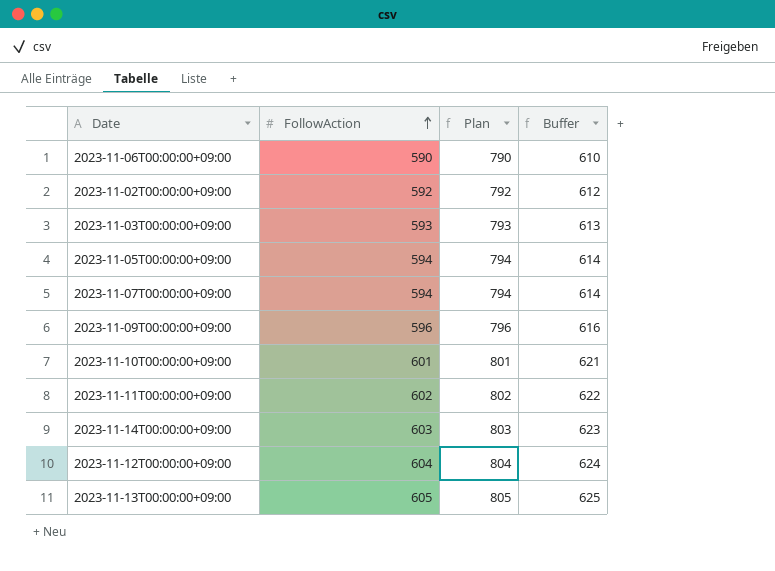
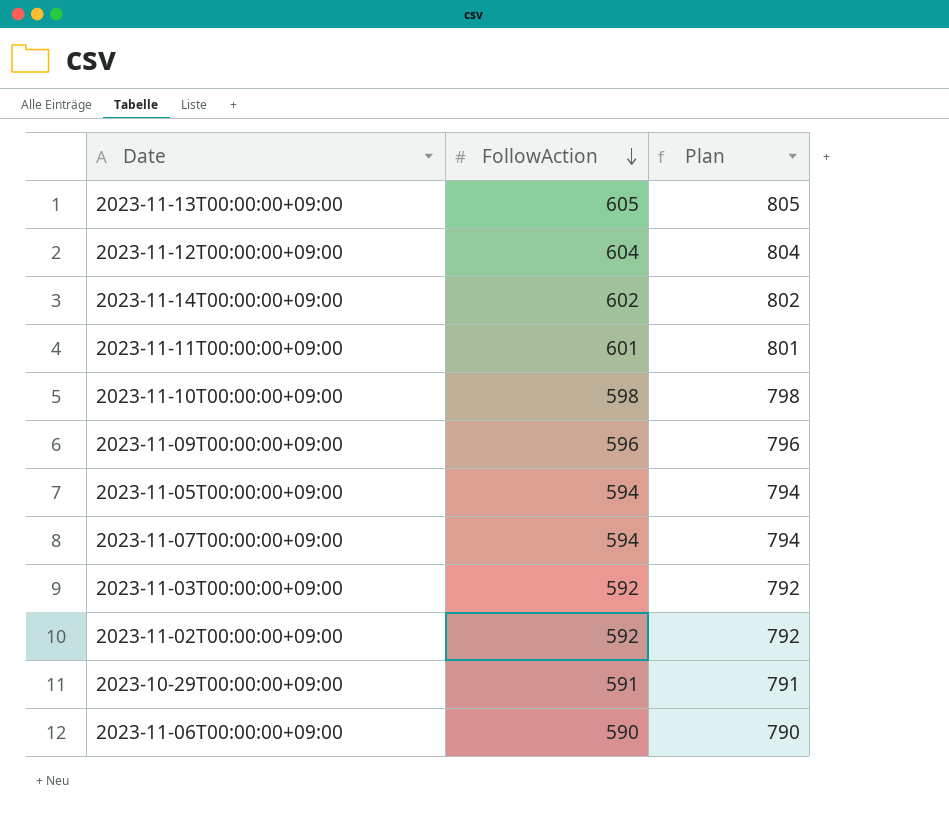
row order: FollowAction ascending -> FollowAction descending
column Buffer | formula: [FollowAction] + 20 -> none
2023-11-14T00:00:00+09:00 | FollowAction: 603 -> 602
2023-11-14T00:00:00+09:00 | Plan: 803 -> 802
2023-11-11T00:00:00+09:00 | FollowAction: 602 -> 601
2023-11-11T00:00:00+09:00 | Plan: 802 -> 801
2023-11-10T00:00:00+09:00 | FollowAction: 601 -> 598
2023-11-10T00:00:00+09:00 | Plan: 801 -> 798
2023-11-03T00:00:00+09:00 | FollowAction: 593 -> 592
2023-11-03T00:00:00+09:00 | Plan: 793 -> 792
row 2023-10-29T00:00:00+09:00: none -> 591 | 791

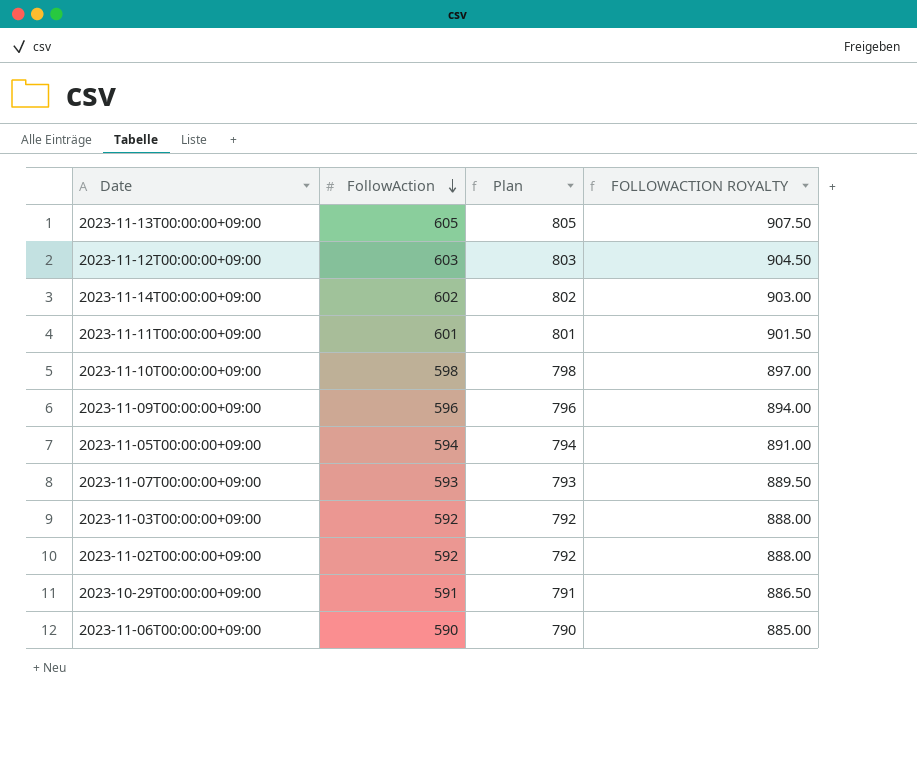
column FOLLOWACTION ROYALTY | formula: none -> [FollowAction] * 1.5
2023-11-12T00:00:00+09:00 | FollowAction: 604 -> 603
2023-11-12T00:00:00+09:00 | Plan: 804 -> 803
2023-11-07T00:00:00+09:00 | FollowAction: 594 -> 593
2023-11-07T00:00:00+09:00 | Plan: 794 -> 793

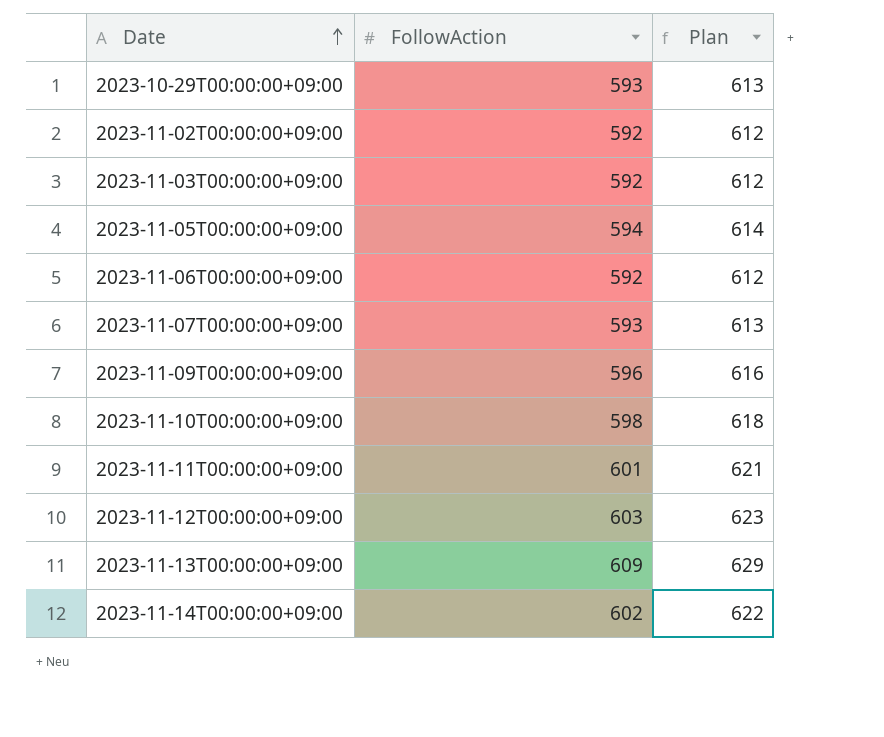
row order: FollowAction descending -> Date ascending
column FOLLOWACTION ROYALTY | formula: [FollowAction] * 1.5 -> none
column Plan | formula: [FollowAction] + 200 -> [FollowAction] + 20
2023-10-29T00:00:00+09:00 | FollowAction: 591 -> 593
2023-11-06T00:00:00+09:00 | FollowAction: 590 -> 592
2023-11-13T00:00:00+09:00 | FollowAction: 605 -> 609

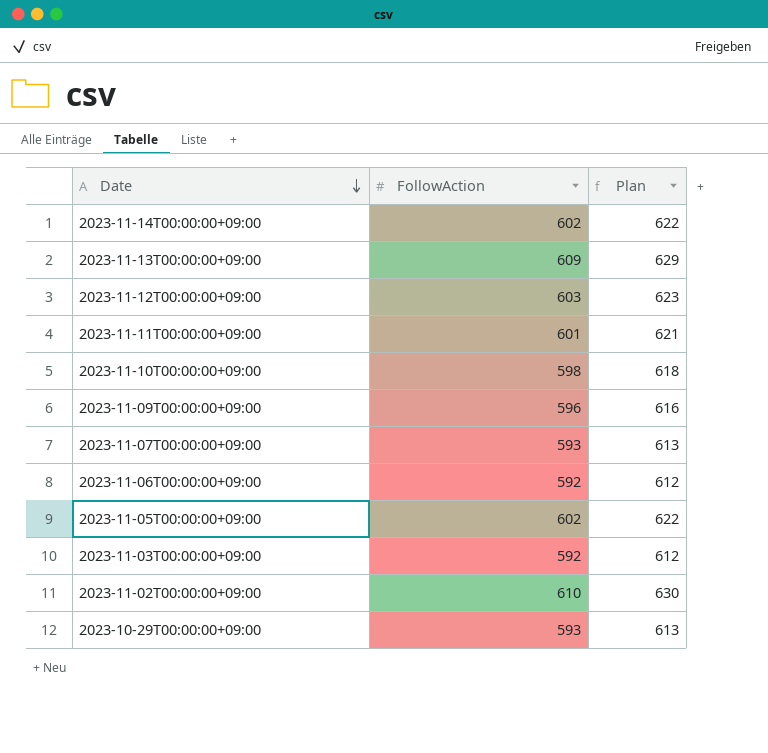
row order: Date ascending -> Date descending
2023-11-05T00:00:00+09:00 | FollowAction: 594 -> 602
2023-11-05T00:00:00+09:00 | Plan: 614 -> 622
2023-11-02T00:00:00+09:00 | FollowAction: 592 -> 610
2023-11-02T00:00:00+09:00 | Plan: 612 -> 630

